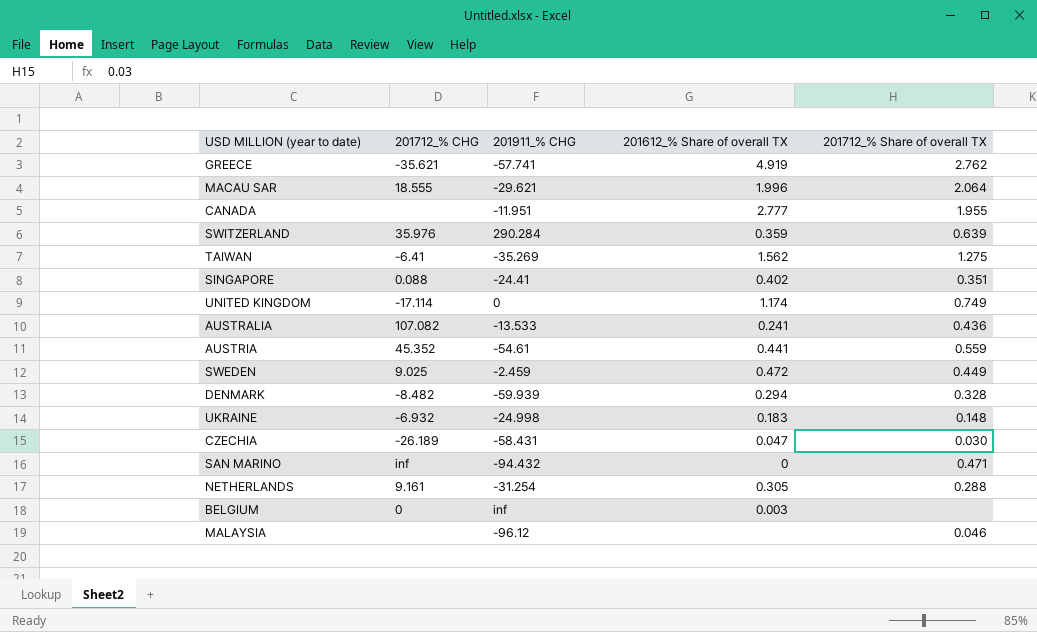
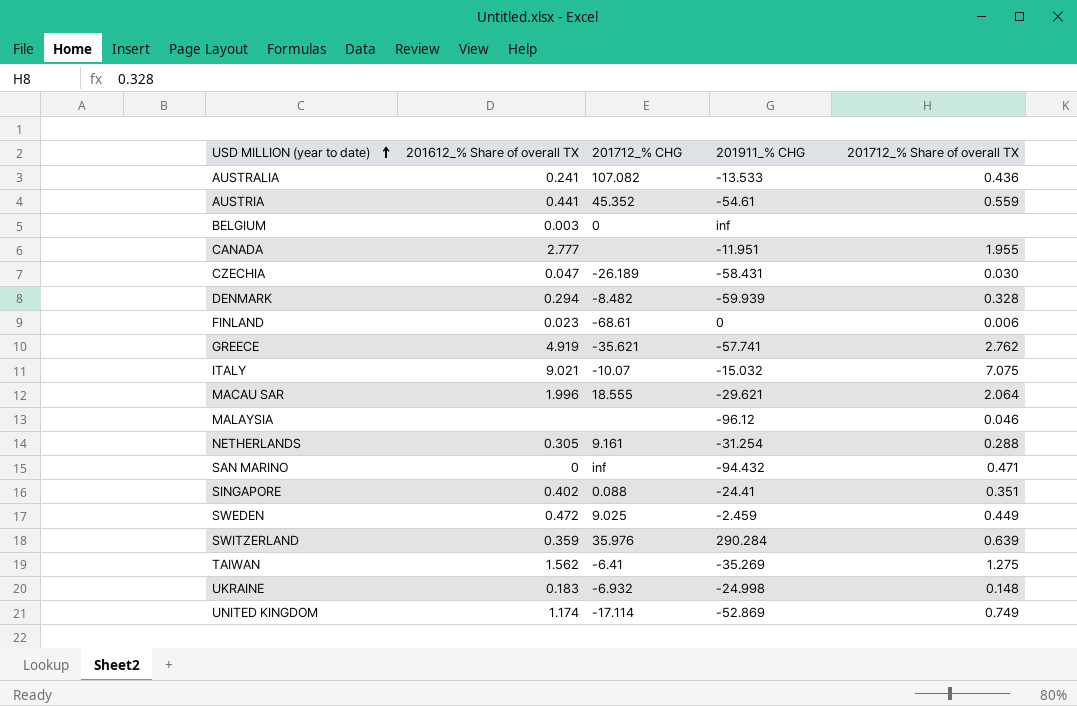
row order: none -> USD MILLION (year to date) ascending
column 201612_% Share of overall TX | position: 4 -> 2
row FINLAND: none -> 0.023 | -68.61 | 0 | 0.006
row ITALY: none -> 9.021 | -10.07 | -15.032 | 7.075
UNITED KINGDOM | 201911_% CHG: 0 -> -52.869

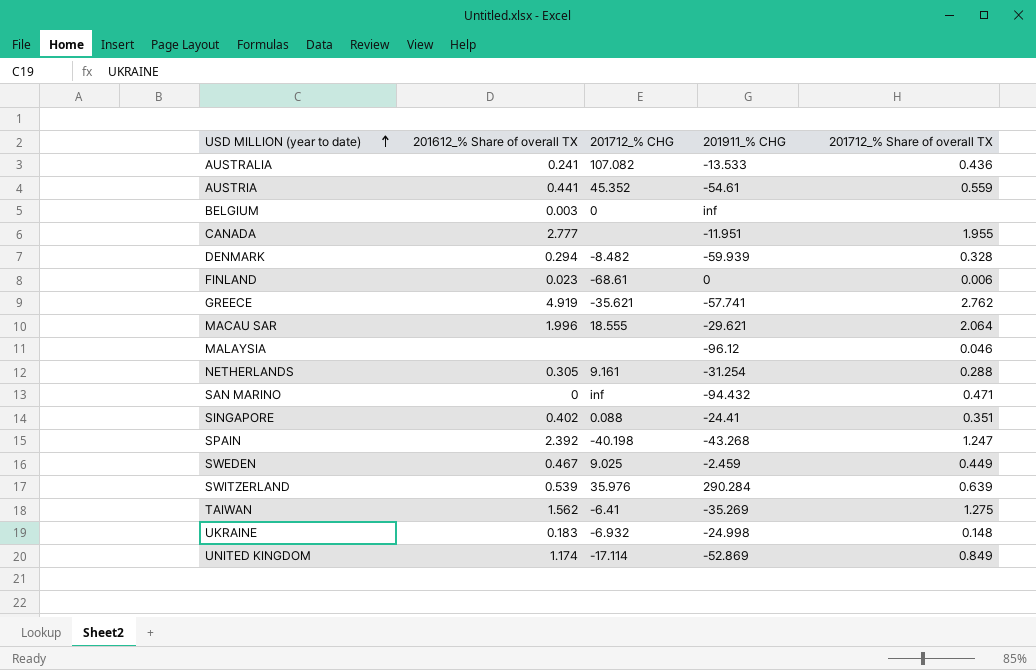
row CZECHIA: 0.047 | -26.189 | -58.431 | 0.030 -> none
row ITALY: 9.021 | -10.07 | -15.032 | 7.075 -> none
row SPAIN: none -> 2.392 | -40.198 | -43.268 | 1.247
SWEDEN | 201612_% Share of overall TX: 0.472 -> 0.467
SWITZERLAND | 201612_% Share of overall TX: 0.359 -> 0.539
UNITED KINGDOM | 201712_% Share of overall TX: 0.749 -> 0.849

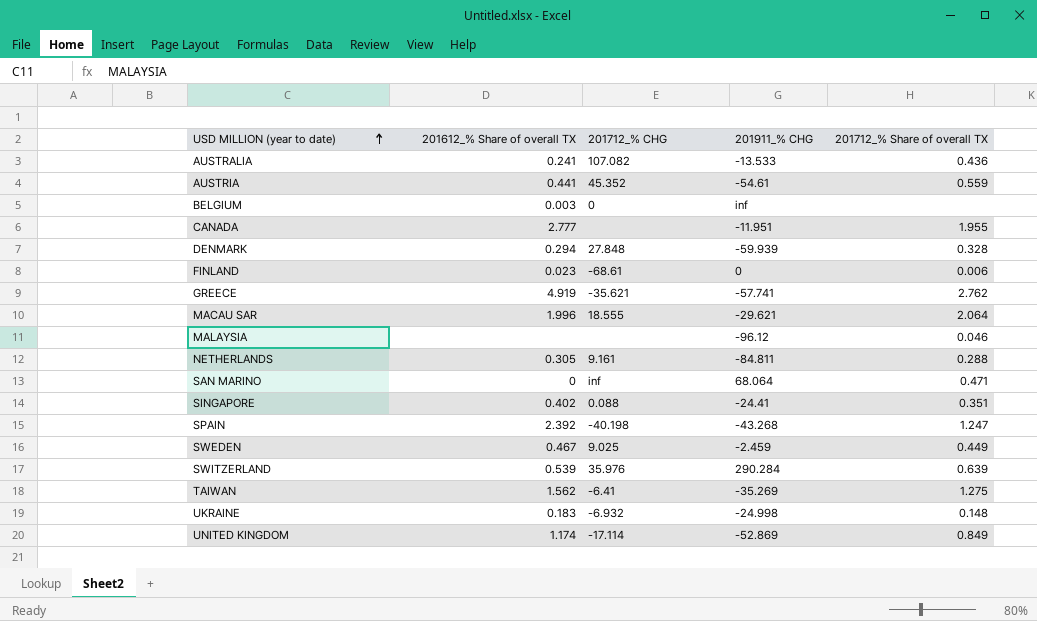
DENMARK | 201712_% CHG: -8.482 -> 27.848
NETHERLANDS | 201911_% CHG: -31.254 -> -84.811
SAN MARINO | 201911_% CHG: -94.432 -> 68.064

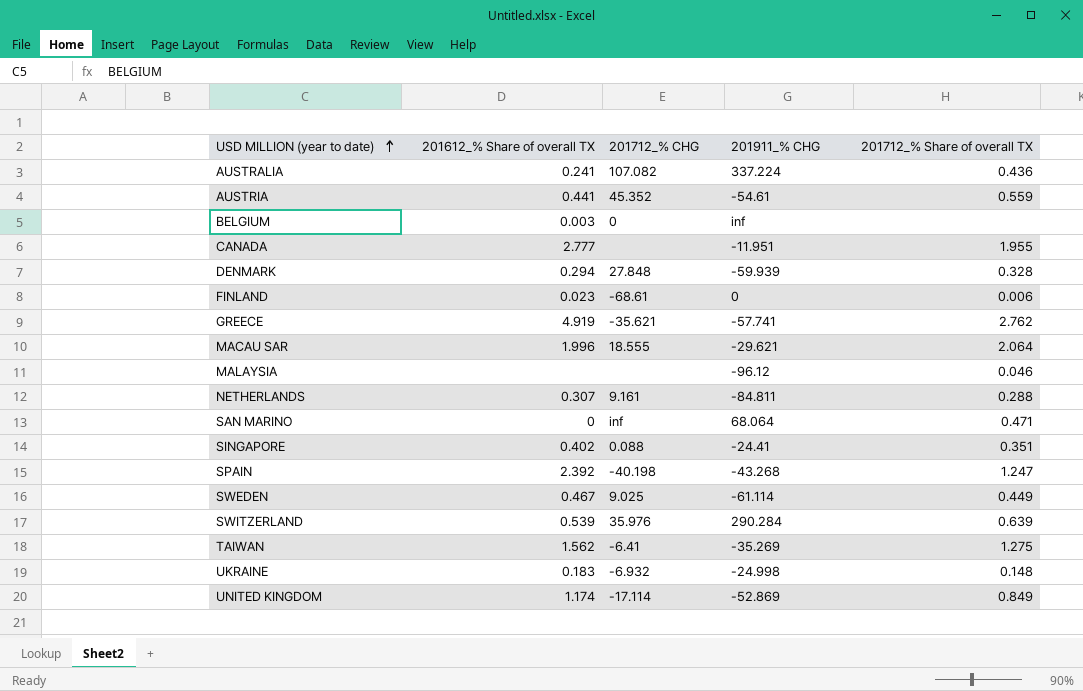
AUSTRALIA | 201911_% CHG: -13.533 -> 337.224
NETHERLANDS | 201612_% Share of overall TX: 0.305 -> 0.307
SWEDEN | 201911_% CHG: -2.459 -> -61.114

